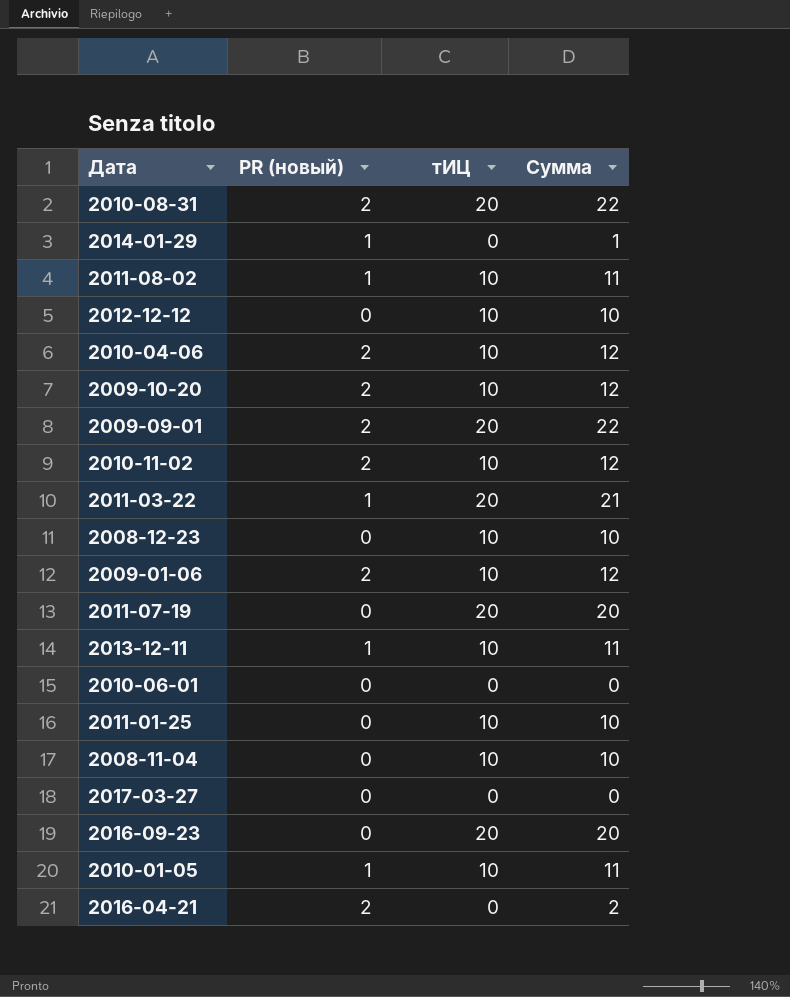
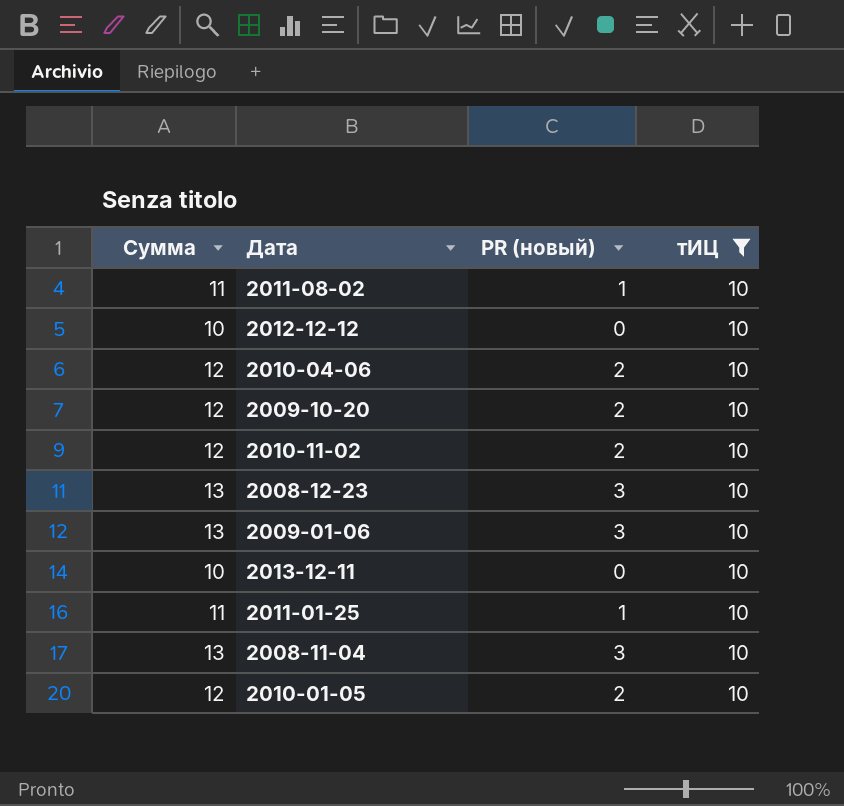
filter: none -> тИЦ = 10
column Сумма | position: 4 -> 1
2008-12-23 | Сумма: 10 -> 13
2008-12-23 | PR (новый): 0 -> 3
2009-01-06 | Сумма: 12 -> 13
2009-01-06 | PR (новый): 2 -> 3
2013-12-11 | Сумма: 11 -> 10
2013-12-11 | PR (новый): 1 -> 0
2011-01-25 | Сумма: 10 -> 11
2011-01-25 | PR (новый): 0 -> 1
2008-11-04 | Сумма: 10 -> 13
2008-11-04 | PR (новый): 0 -> 3
2010-01-05 | Сумма: 11 -> 12
2010-01-05 | PR (новый): 1 -> 2

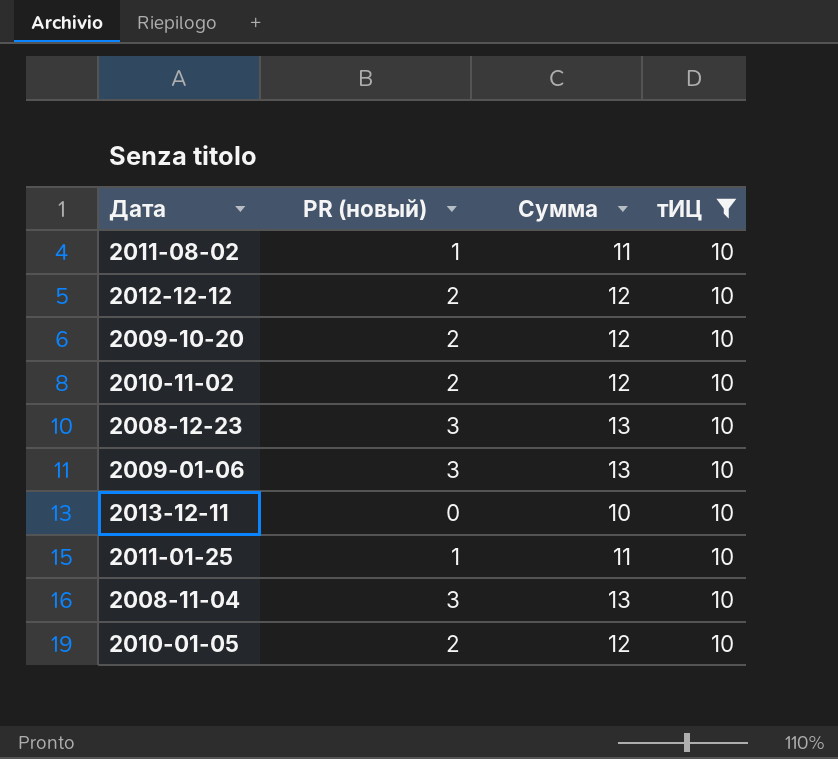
column Сумма | position: 1 -> 3
row 2010-04-06: 12 | 2 | 10 -> none
2012-12-12 | PR (новый): 0 -> 2
2012-12-12 | Сумма: 10 -> 12

